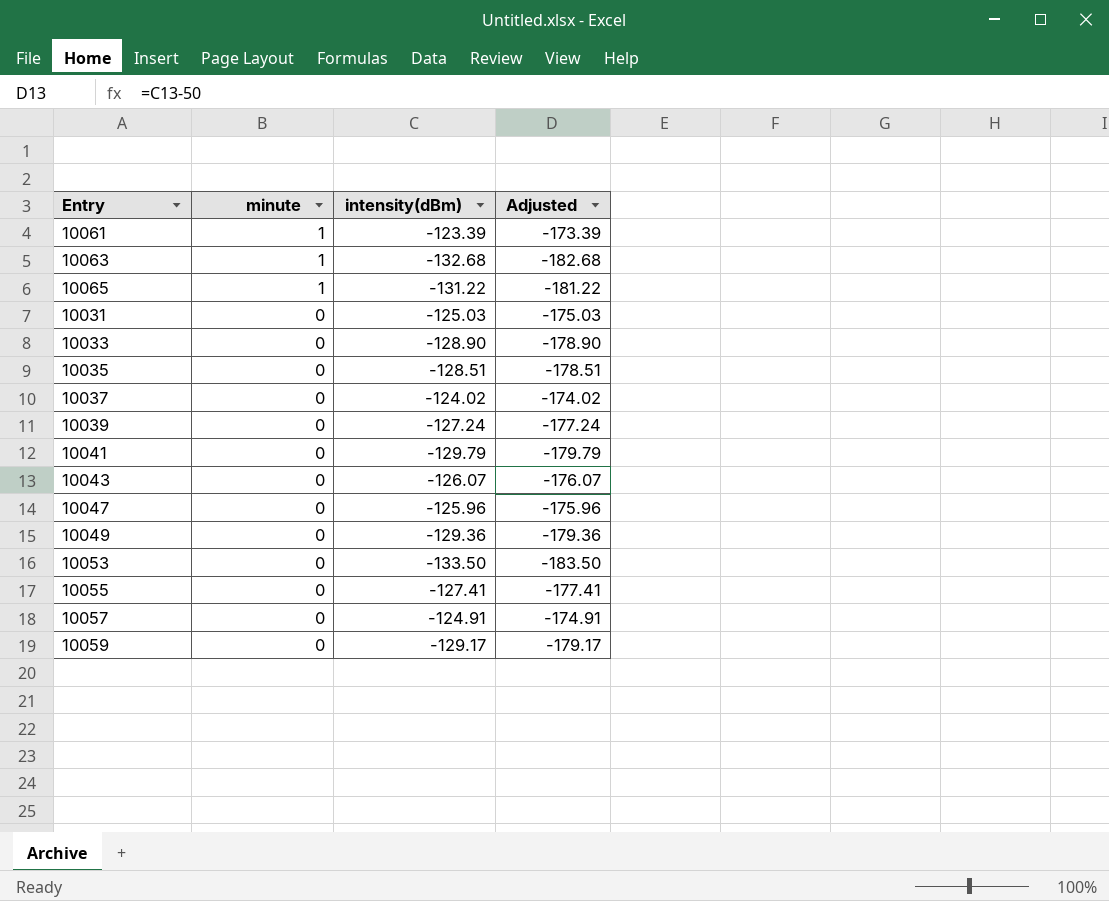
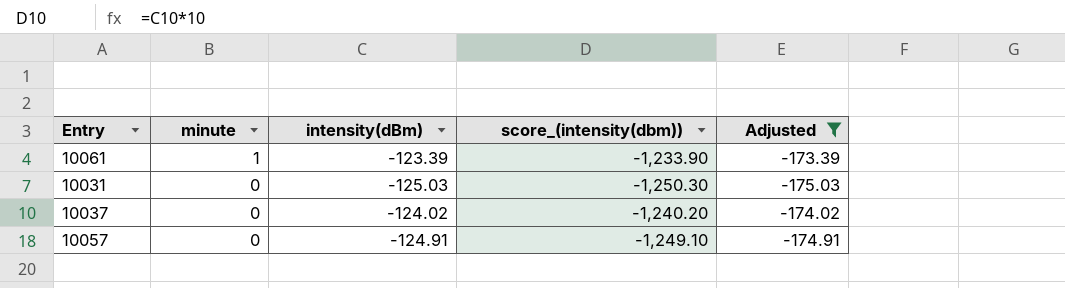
filter: none -> Adjusted >= -175.03
column score_(intensity(dbm)) | formula: none -> [intensity(dBm)] * 10

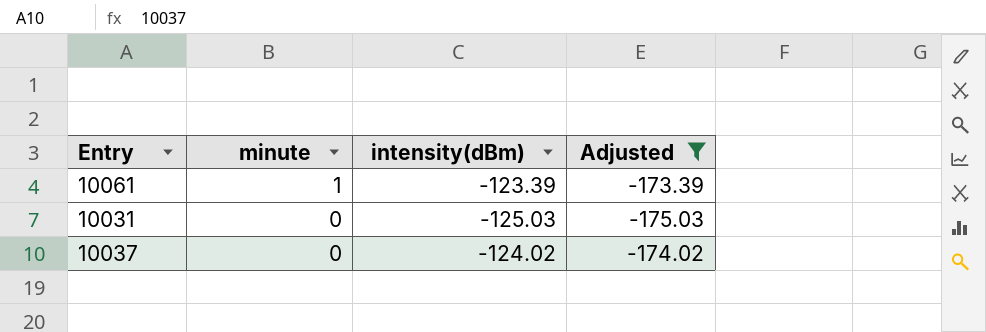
column score_(intensity(dbm)) | formula: [intensity(dBm)] * 10 -> none
row 10057: 0 | -124.91 | -1,249.10 | -174.91 -> none

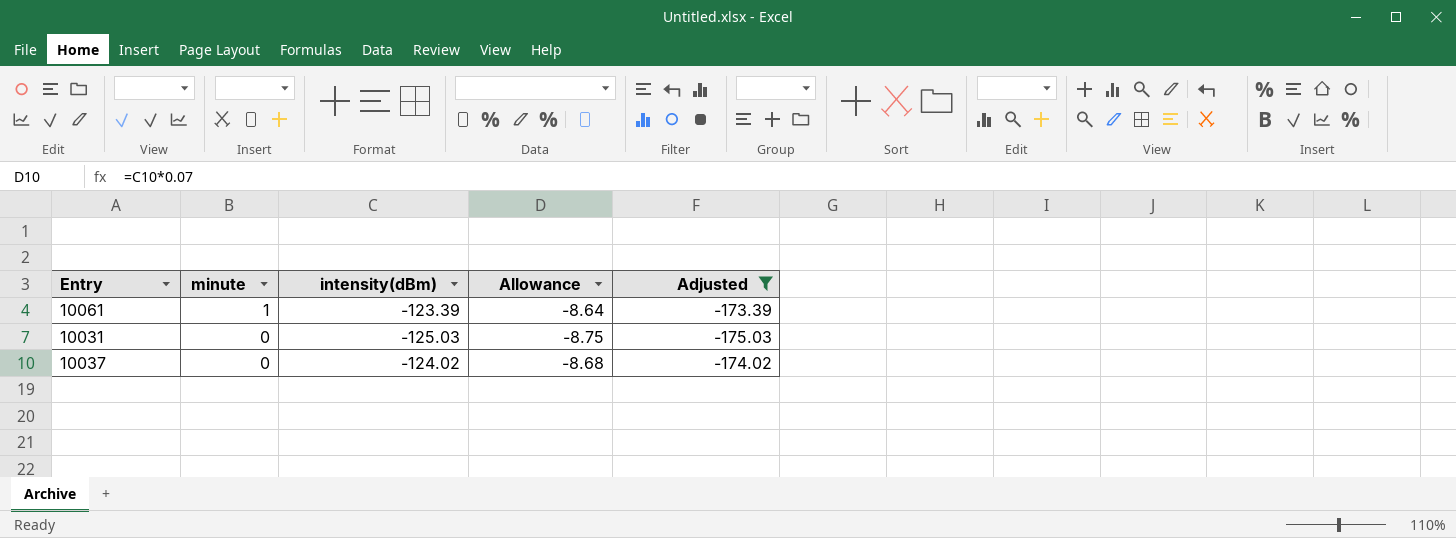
column Allowance | formula: none -> [intensity(dBm)] * 0.07

